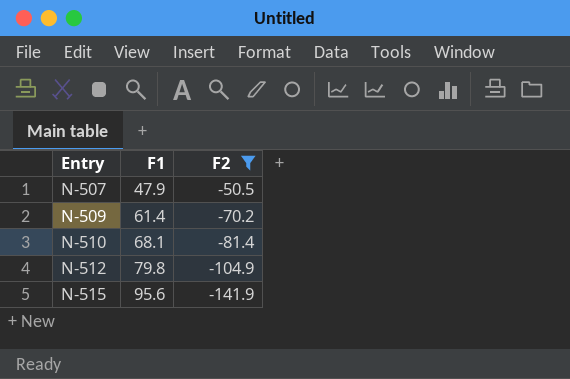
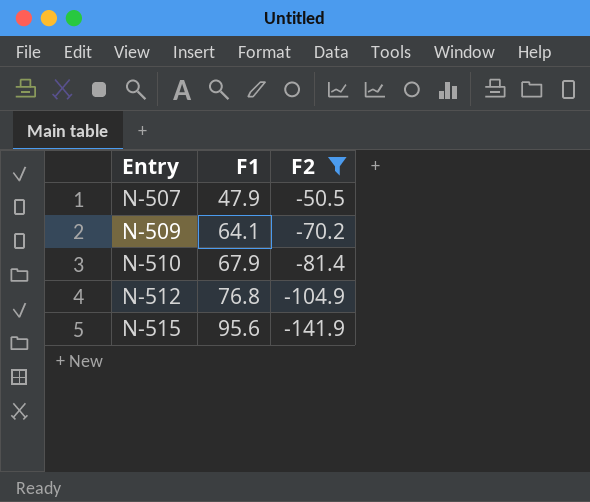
N-509 | F1: 61.4 -> 64.1
N-510 | F1: 68.1 -> 67.9
N-512 | F1: 79.8 -> 76.8

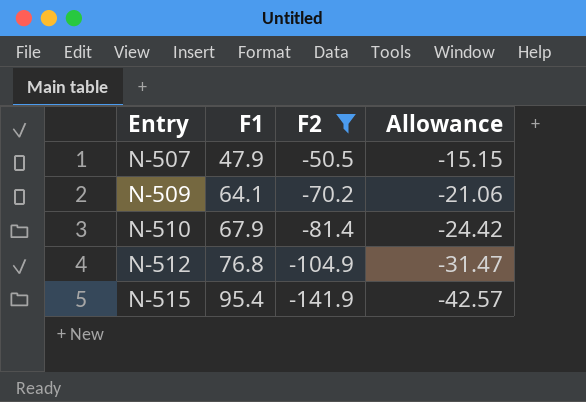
column Allowance | formula: none -> [F2] * 0.3
N-515 | F1: 95.6 -> 95.4

